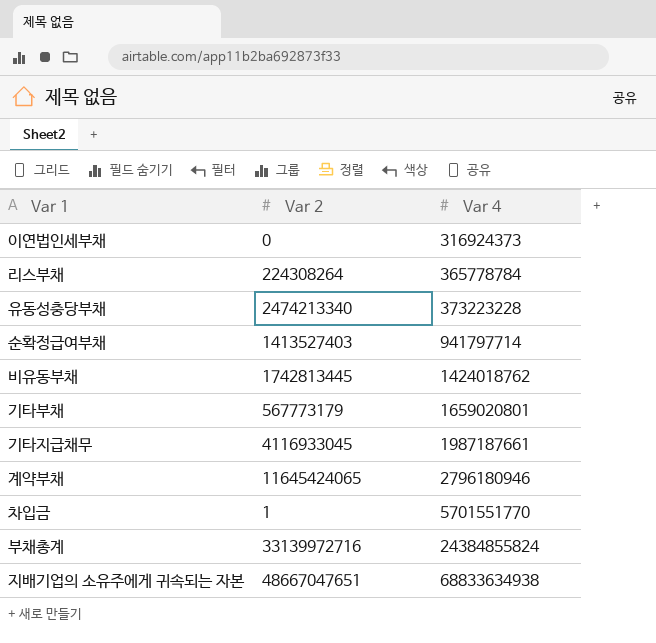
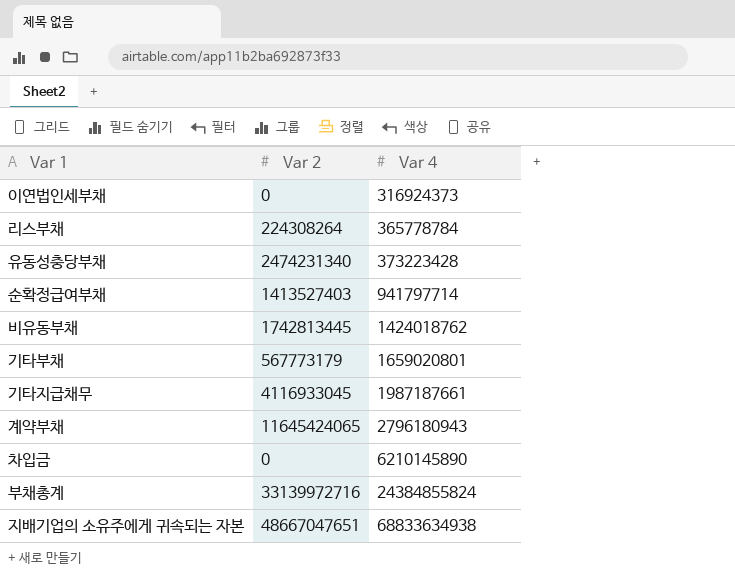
유동성충당부채 | Var 2: 2474213340 -> 2474231340
유동성충당부채 | Var 4: 373223228 -> 373223428
계약부채 | Var 4: 2796180946 -> 2796180943
차입금 | Var 2: 1 -> 0
차입금 | Var 4: 5701551770 -> 6210145890

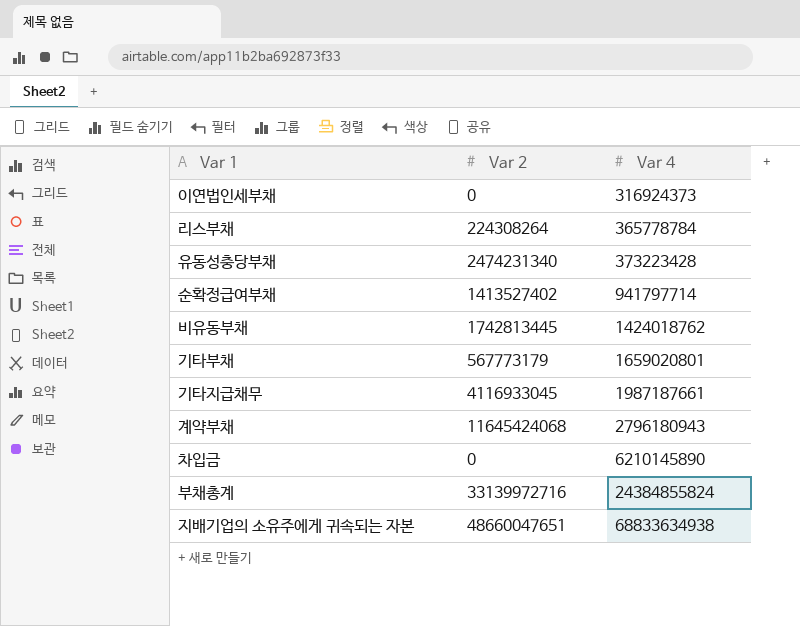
순확정급여부채 | Var 2: 1413527403 -> 1413527402
계약부채 | Var 2: 11645424065 -> 11645424068
지배기업의 소유주에게 귀속되는 자본 | Var 2: 48667047651 -> 48660047651

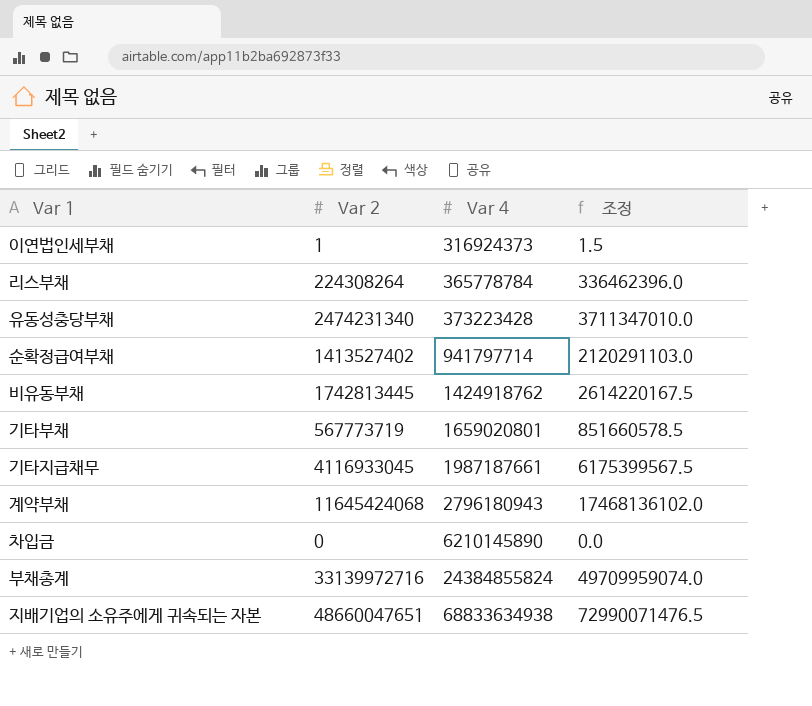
column 조정 | formula: none -> [Var 2] * 1.5
이연법인세부채 | Var 2: 0 -> 1
비유동부채 | Var 4: 1424018762 -> 1424918762
기타부채 | Var 2: 567773179 -> 567773719

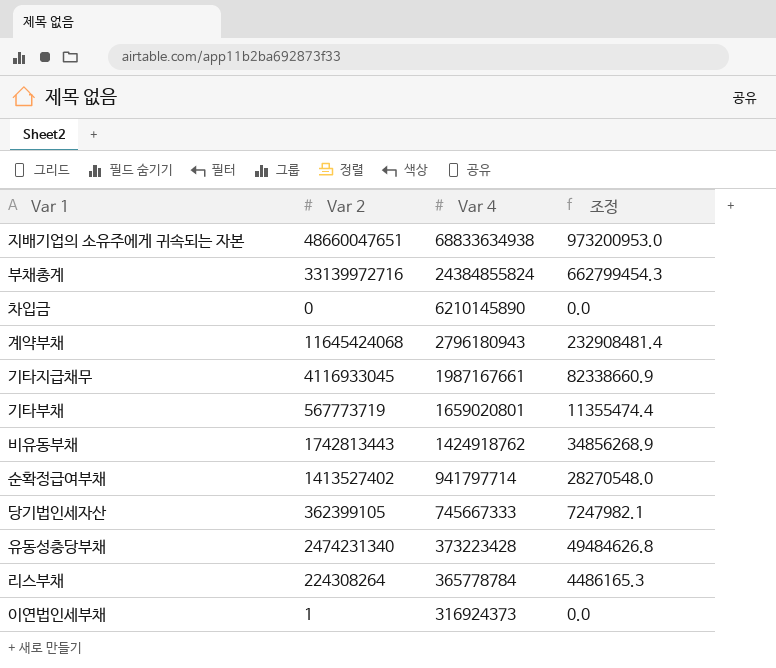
row order: Var 4 ascending -> Var 4 descending
column 조정 | formula: [Var 2] * 1.5 -> [Var 2] * 0.02
기타지급채무 | Var 4: 1987187661 -> 1987167661
비유동부채 | Var 2: 1742813445 -> 1742813443
row 당기법인세자산: none -> 362399105 | 745667333 | 7247982.1

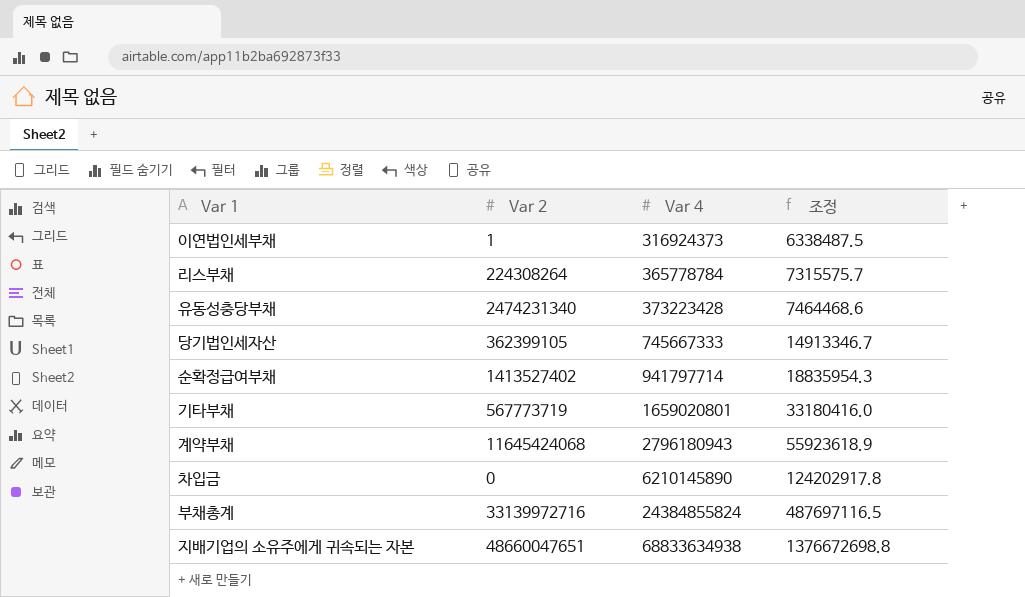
row order: Var 4 descending -> Var 4 ascending
column 조정 | formula: [Var 2] * 0.02 -> [Var 4] * 0.02
row 기타지급채무: 4116933045 | 1987167661 | 82338660.9 -> none
row 비유동부채: 1742813443 | 1424918762 | 34856268.9 -> none

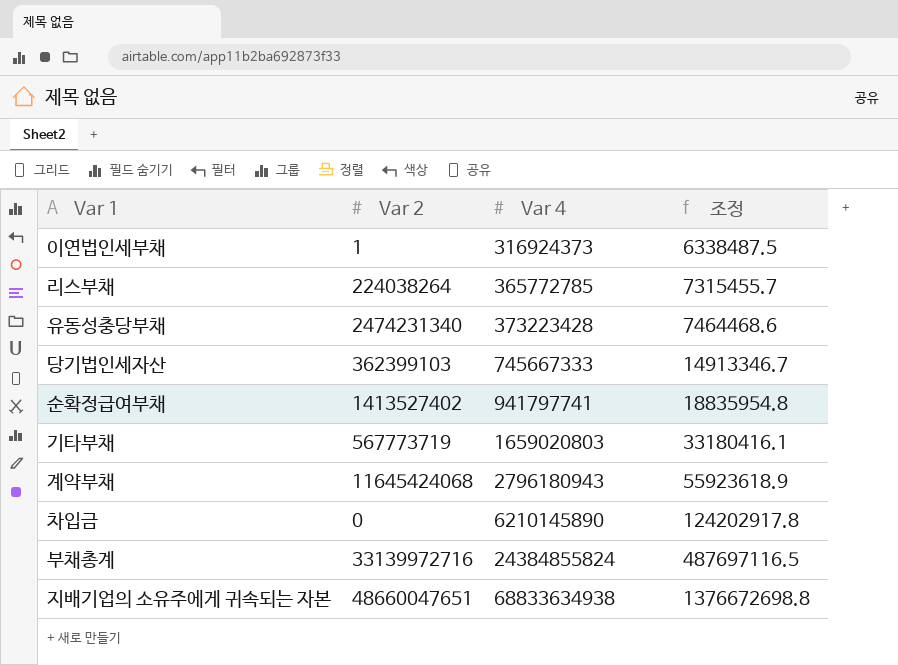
리스부채 | Var 2: 224308264 -> 224038264
리스부채 | Var 4: 365778784 -> 365772785
리스부채 | 조정: 7315575.7 -> 7315455.7
당기법인세자산 | Var 2: 362399105 -> 362399103
순확정급여부채 | Var 4: 941797714 -> 941797741
순확정급여부채 | 조정: 18835954.3 -> 18835954.8
기타부채 | Var 4: 1659020801 -> 1659020803
기타부채 | 조정: 33180416.0 -> 33180416.1

